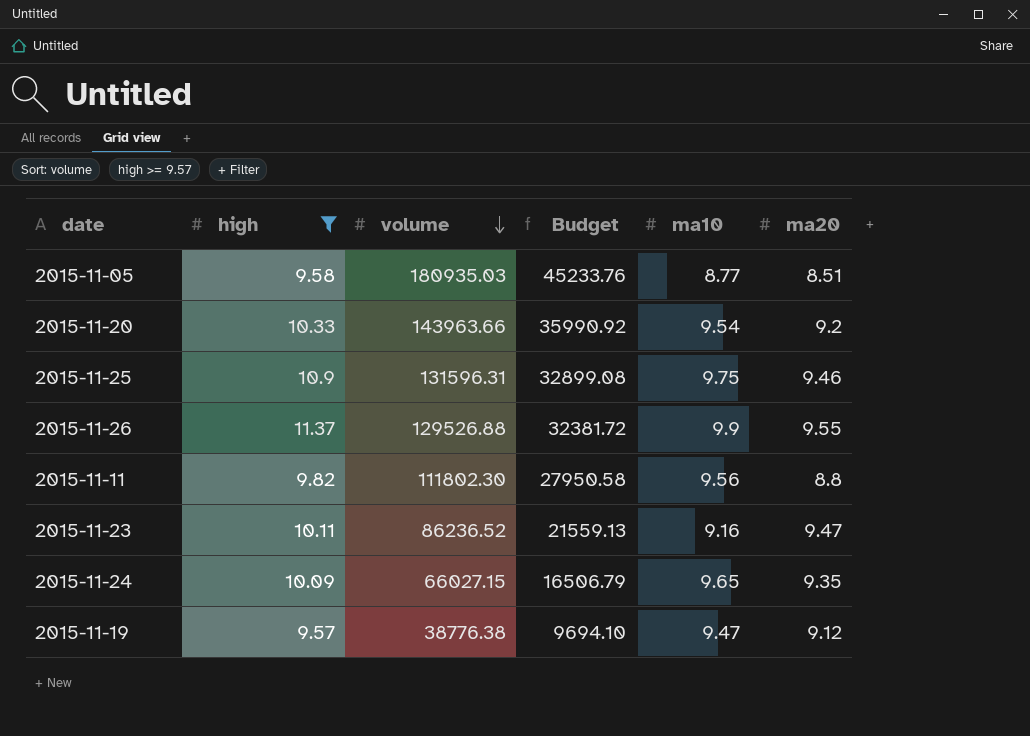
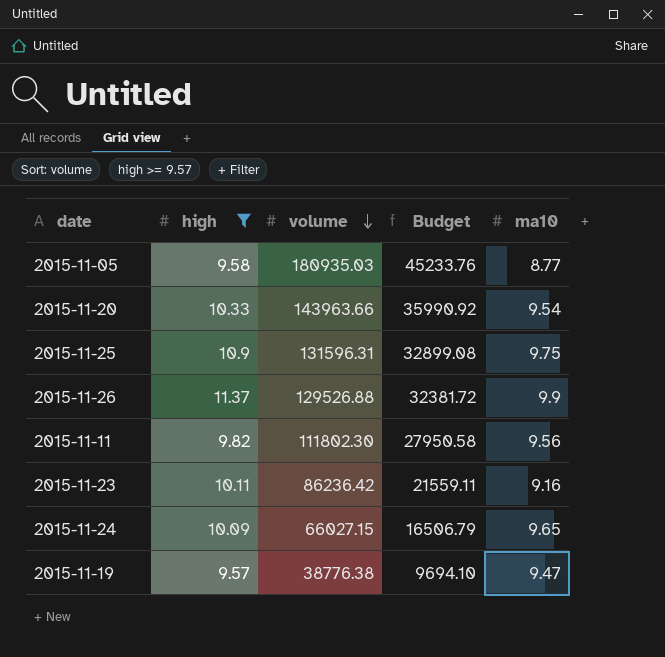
column ma20 | position: 6 -> none
2015-11-23 | volume: 86236.52 -> 86236.42
2015-11-23 | Budget: 21559.13 -> 21559.11

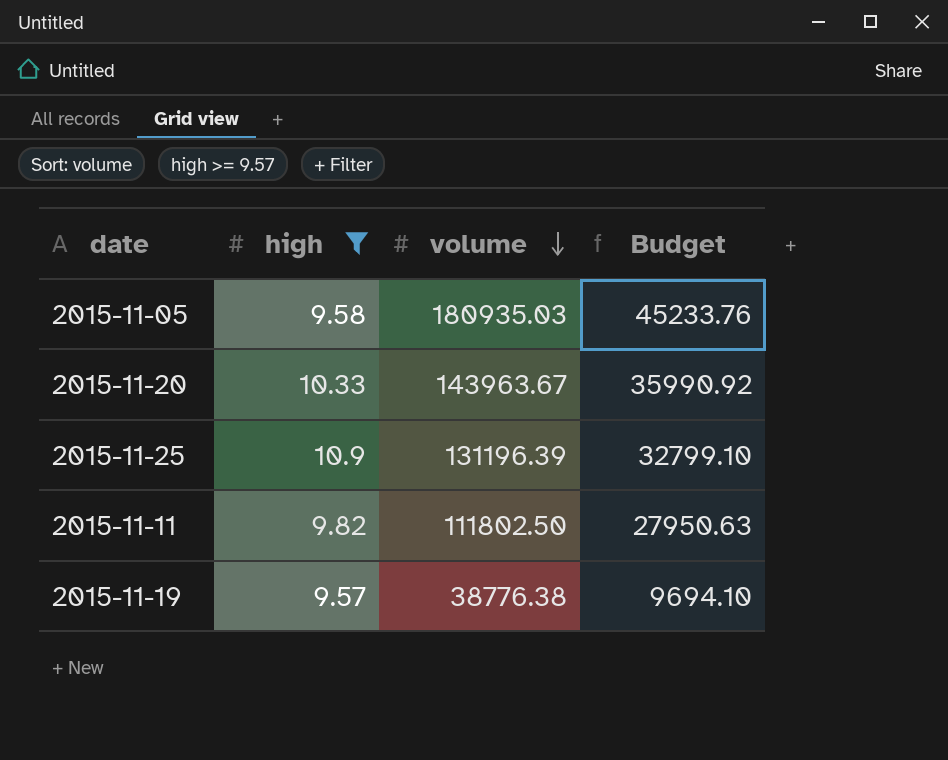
column ma10 | position: 5 -> none
row 2015-11-26: 11.37 | 129526.88 | 32381.72 | 9.9 -> none
row 2015-11-23: 10.11 | 86236.42 | 21559.11 | 9.16 -> none
row 2015-11-24: 10.09 | 66027.15 | 16506.79 | 9.65 -> none
2015-11-20 | volume: 143963.66 -> 143963.67
2015-11-25 | volume: 131596.31 -> 131196.39
2015-11-25 | Budget: 32899.08 -> 32799.10
2015-11-11 | volume: 111802.30 -> 111802.50
2015-11-11 | Budget: 27950.58 -> 27950.63

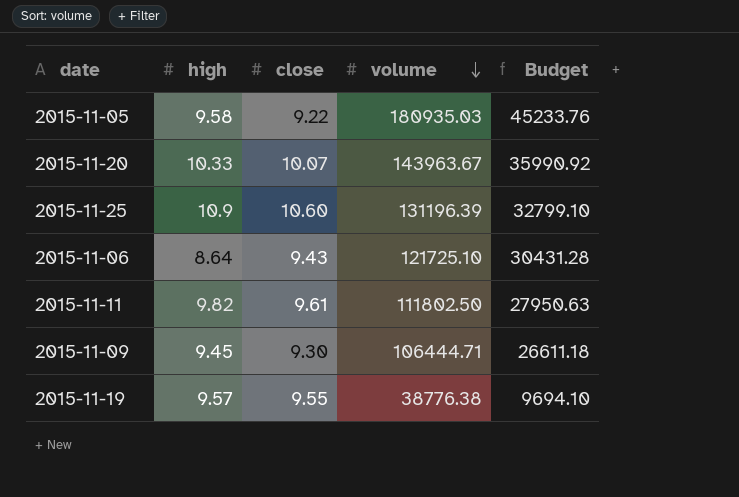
filter: high >= 9.57 -> none
column close | position: none -> 3

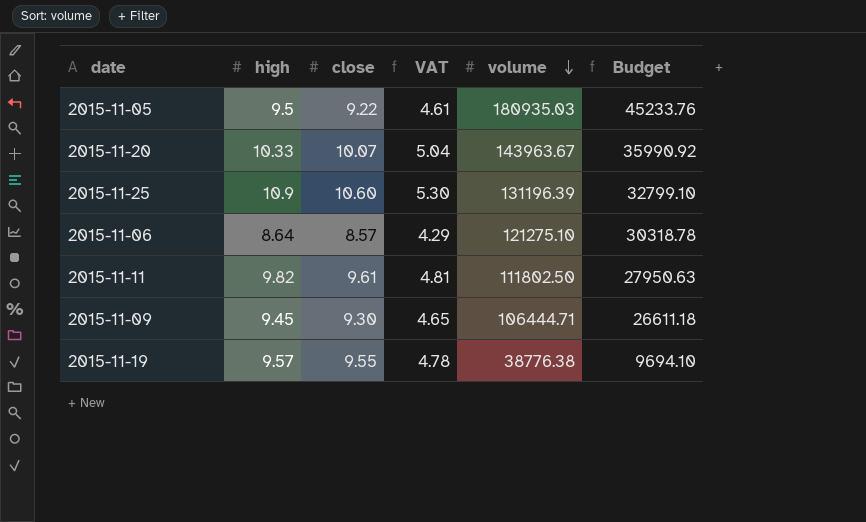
column VAT | formula: none -> [close] * 0.5
2015-11-05 | high: 9.58 -> 9.5
2015-11-06 | close: 9.43 -> 8.57
2015-11-06 | volume: 121725.10 -> 121275.10
2015-11-06 | Budget: 30431.28 -> 30318.78

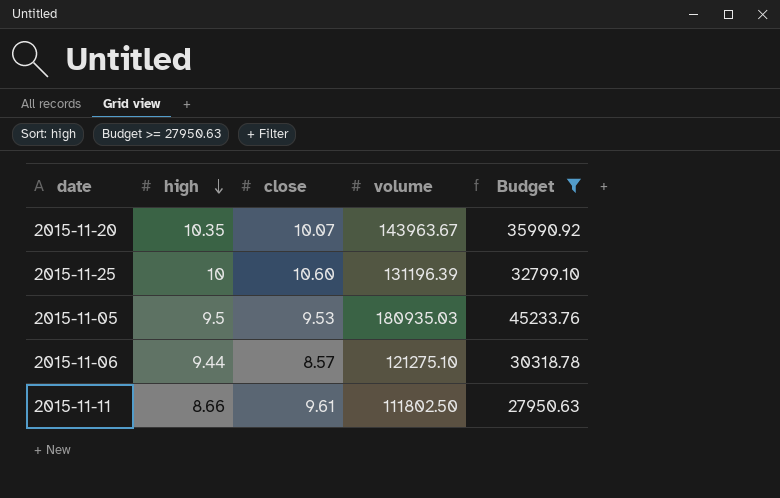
filter: none -> Budget >= 27950.63
row order: volume descending -> high descending
column VAT | formula: [close] * 0.5 -> none
2015-11-20 | high: 10.33 -> 10.35
2015-11-25 | high: 10.9 -> 10
2015-11-05 | close: 9.22 -> 9.53
2015-11-06 | high: 8.64 -> 9.44
2015-11-11 | high: 9.82 -> 8.66

